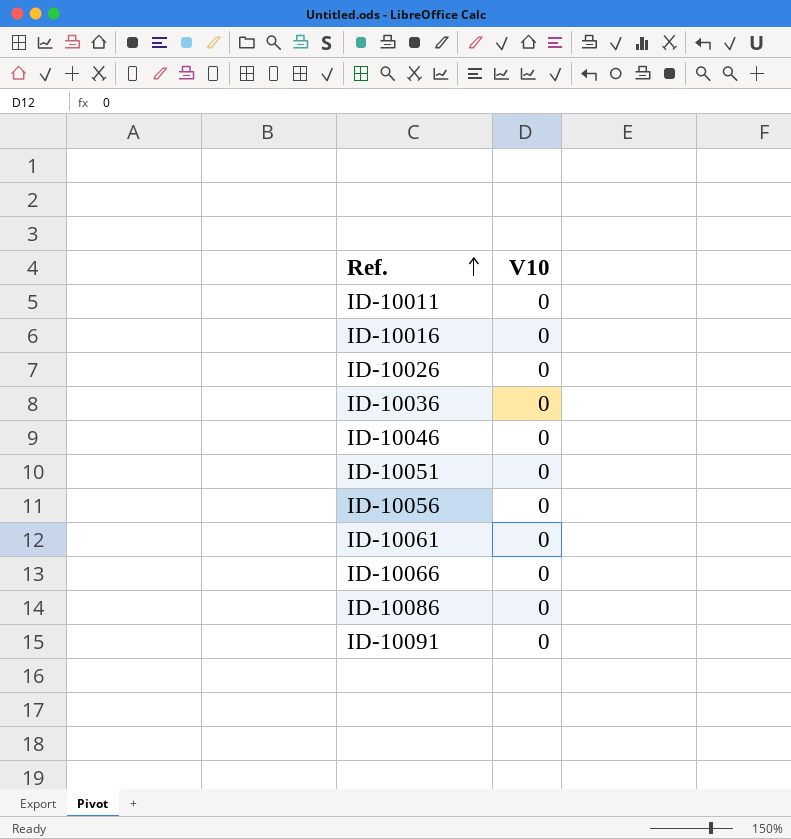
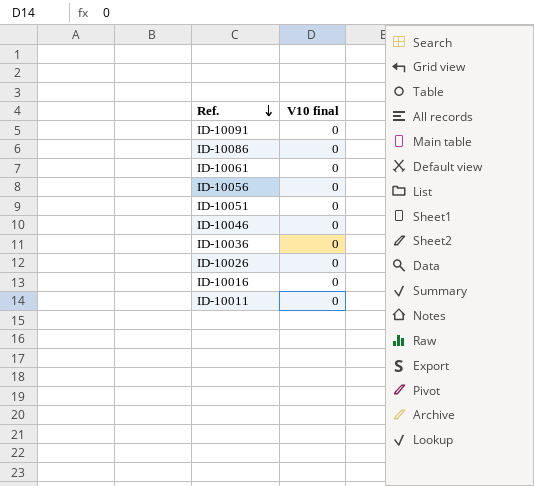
row order: Ref. ascending -> Ref. descending
column name: V10 -> V10 final
row ID-10066: 0 -> none

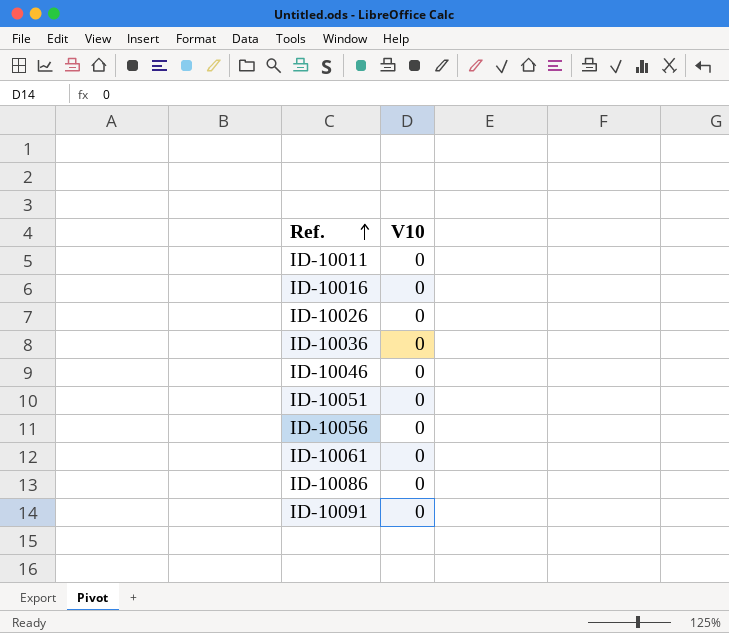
row order: Ref. descending -> Ref. ascending
column name: V10 final -> V10

